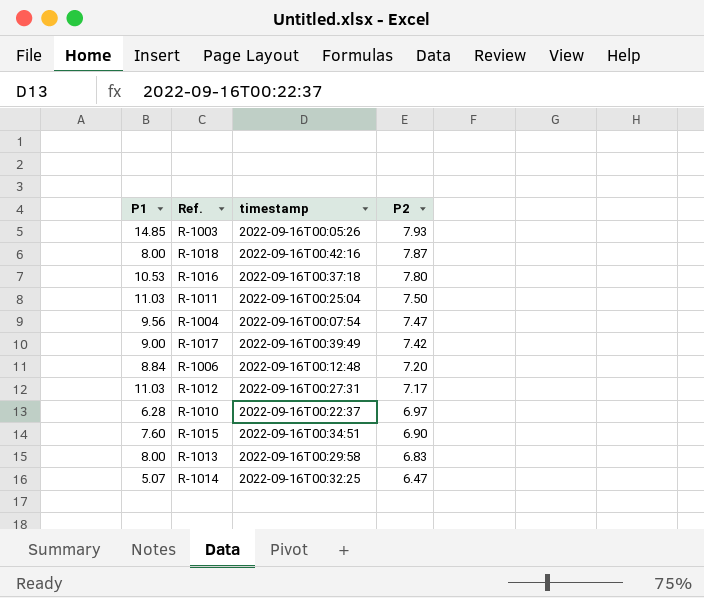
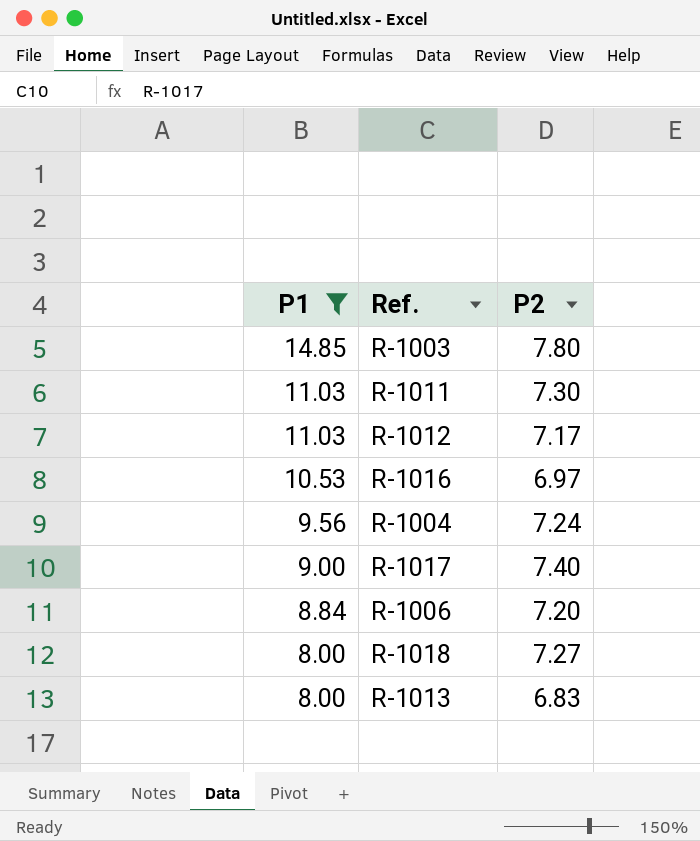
filter: none -> P1 >= 8.00
row order: P2 descending -> P1 descending
column timestamp | position: 3 -> none
R-1003 | P2: 7.93 -> 7.80
R-1011 | P2: 7.50 -> 7.30
R-1016 | P2: 7.80 -> 6.97
R-1004 | P2: 7.47 -> 7.24
R-1017 | P2: 7.42 -> 7.40
R-1018 | P2: 7.87 -> 7.27

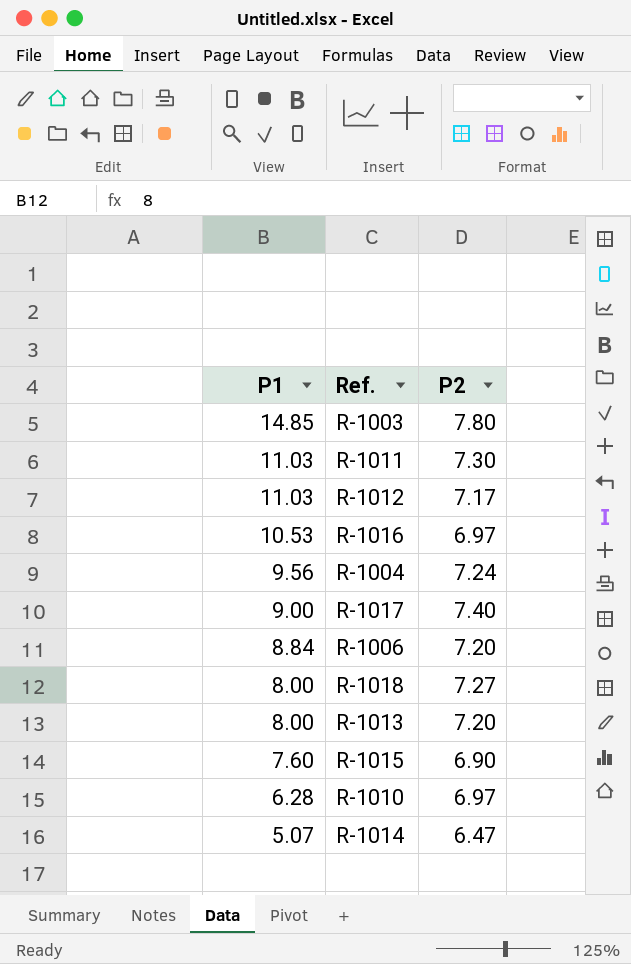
filter: P1 >= 8.00 -> none
R-1013 | P2: 6.83 -> 7.20

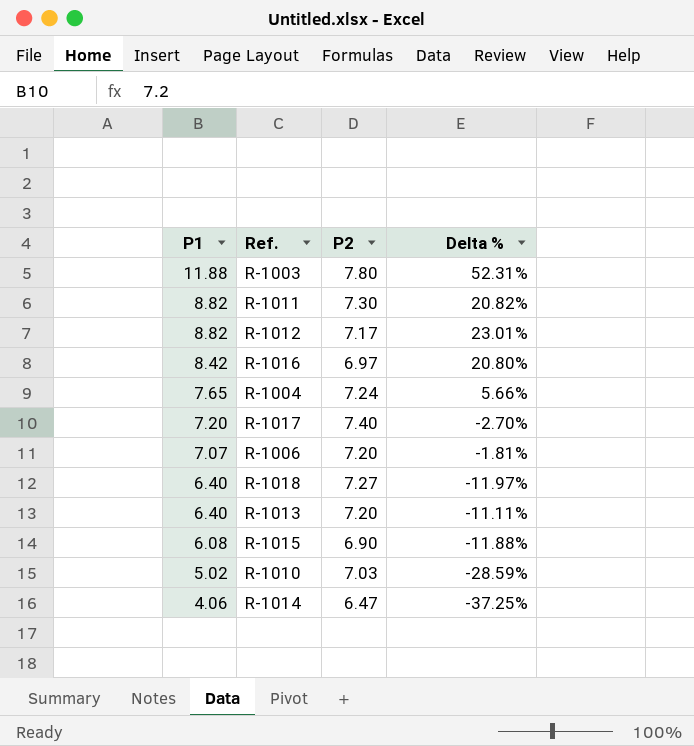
column Delta % | formula: none -> ([P1] - [P2]) / [P2]
R-1003 | P1: 14.85 -> 11.88
R-1011 | P1: 11.03 -> 8.82
R-1012 | P1: 11.03 -> 8.82
R-1016 | P1: 10.53 -> 8.42
R-1004 | P1: 9.56 -> 7.65
R-1017 | P1: 9.00 -> 7.20
R-1006 | P1: 8.84 -> 7.07
R-1018 | P1: 8.00 -> 6.40
R-1013 | P1: 8.00 -> 6.40
R-1015 | P1: 7.60 -> 6.08
R-1010 | P1: 6.28 -> 5.02
R-1010 | P2: 6.97 -> 7.03
R-1014 | P1: 5.07 -> 4.06

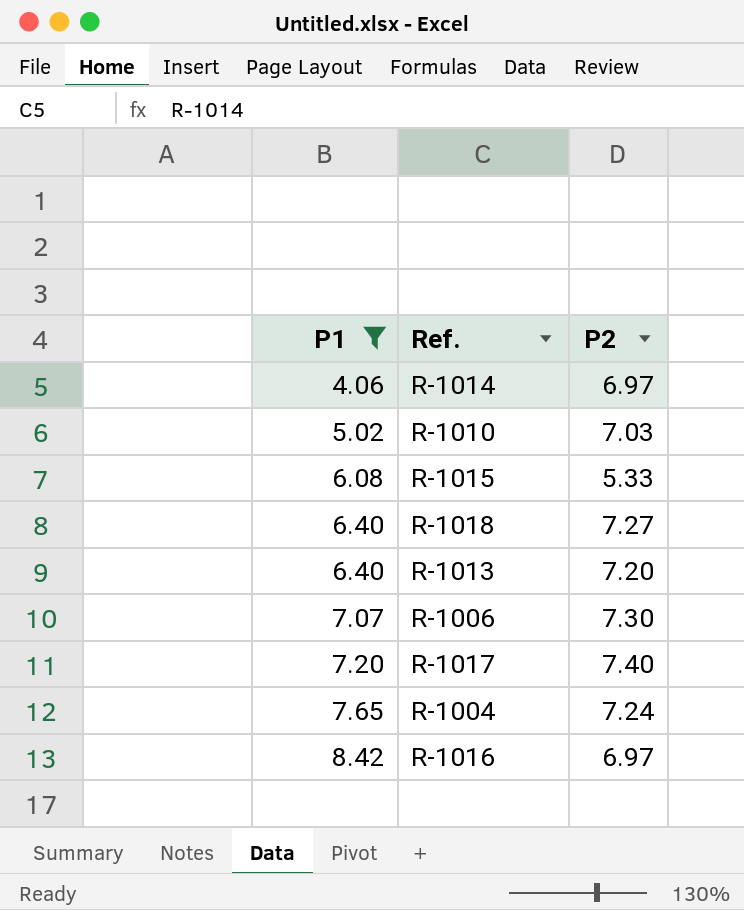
filter: none -> P1 <= 8.42
row order: P1 descending -> P1 ascending
column Delta % | formula: ([P1] - [P2]) / [P2] -> none
R-1014 | P2: 6.47 -> 6.97
R-1015 | P2: 6.90 -> 5.33
R-1006 | P2: 7.20 -> 7.30

